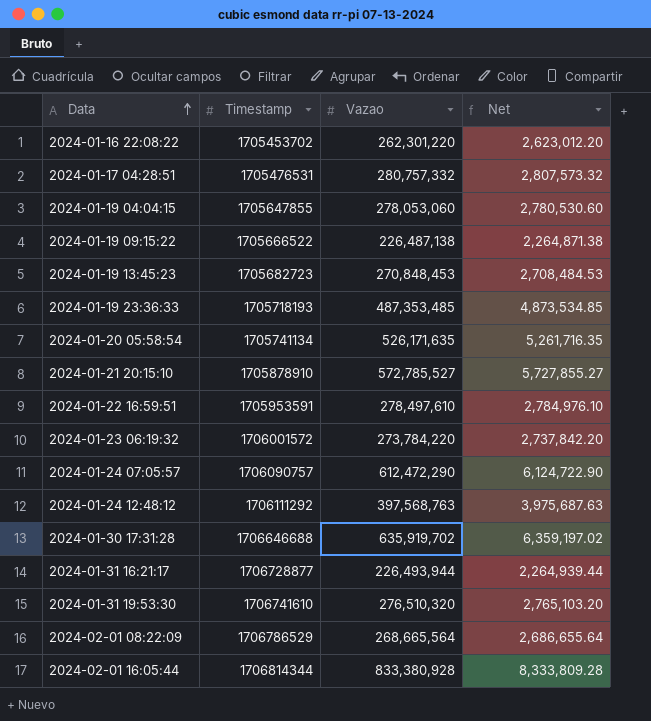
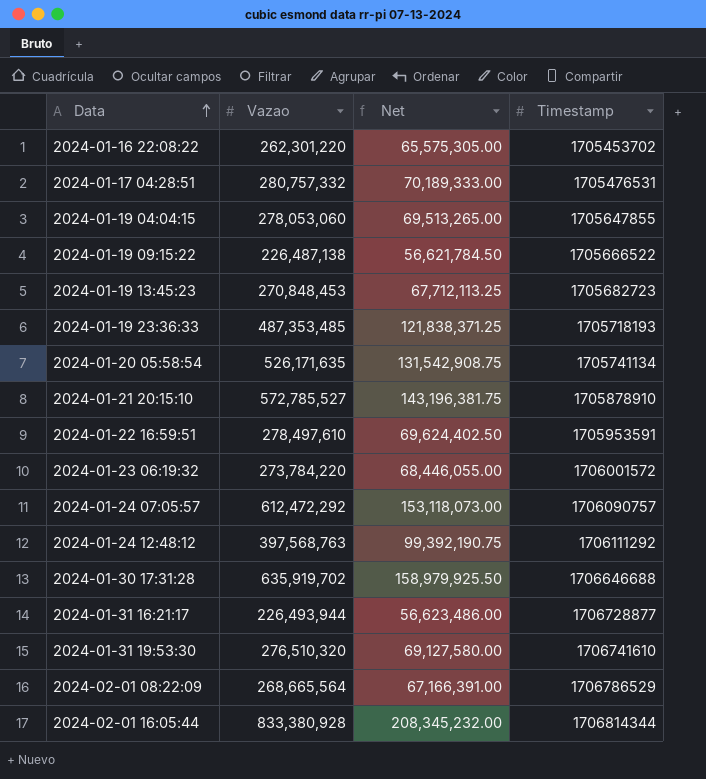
column Net | formula: [Vazao] * 0.01 -> [Vazao] * 0.25
column Timestamp | position: 2 -> 4
2024-01-24 07:05:57 | Vazao: 612,472,290 -> 612,472,292

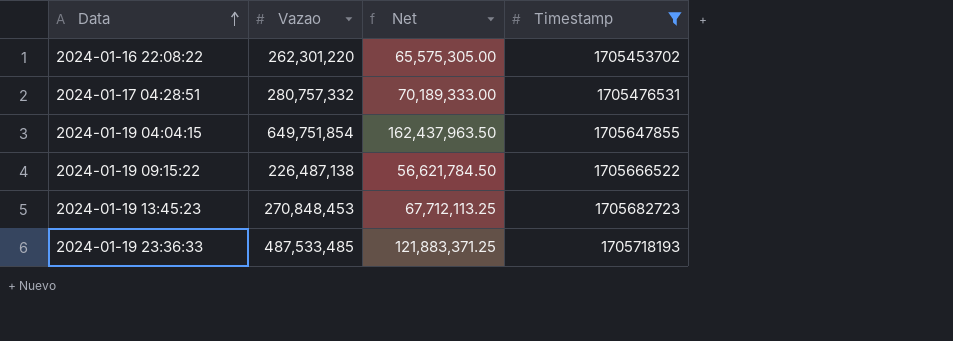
filter: none -> Timestamp <= 1705718193
2024-01-19 04:04:15 | Vazao: 278,053,060 -> 649,751,854
2024-01-19 04:04:15 | Net: 69,513,265.00 -> 162,437,963.50
2024-01-19 23:36:33 | Vazao: 487,353,485 -> 487,533,485
2024-01-19 23:36:33 | Net: 121,838,371.25 -> 121,883,371.25

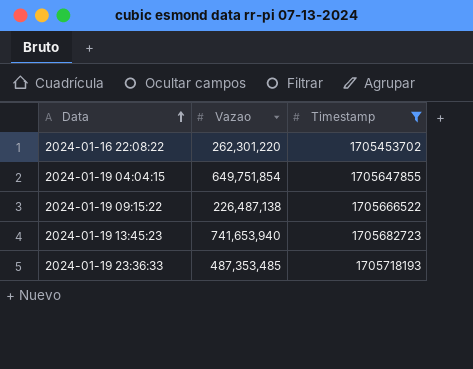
column Net | formula: [Vazao] * 0.25 -> none
row 2024-01-17 04:28:51: 280,757,332 | 70,189,333.00 | 1705476531 -> none
2024-01-19 13:45:23 | Vazao: 270,848,453 -> 741,653,940
2024-01-19 23:36:33 | Vazao: 487,533,485 -> 487,353,485

